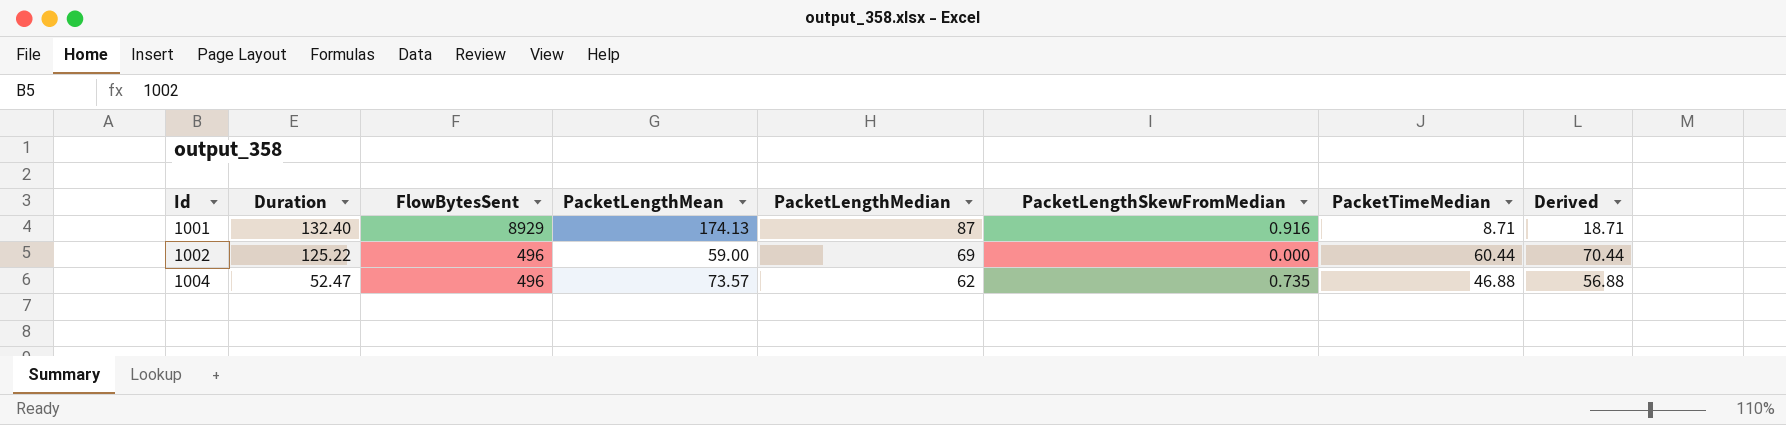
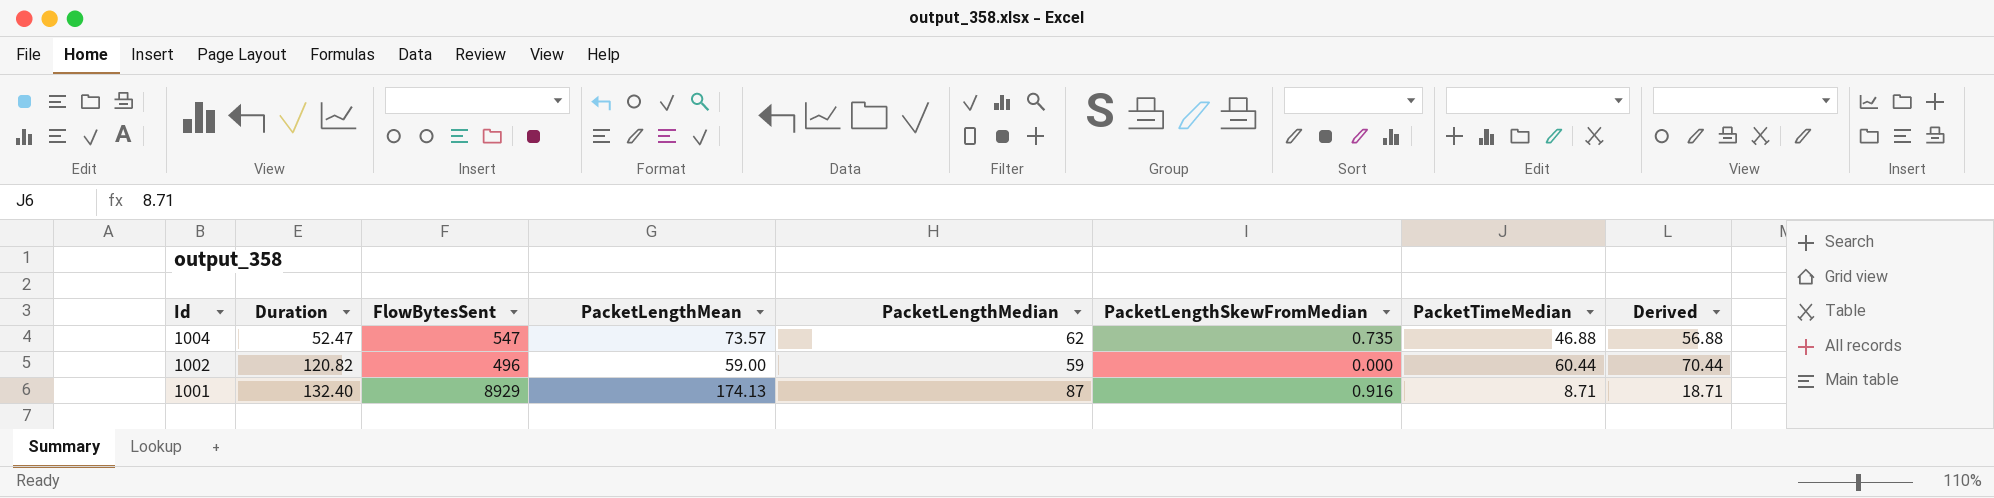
row order: Id ascending -> Id descending
1004 | FlowBytesSent: 496 -> 547
1002 | Duration: 125.22 -> 120.82
1002 | PacketLengthMedian: 69 -> 59

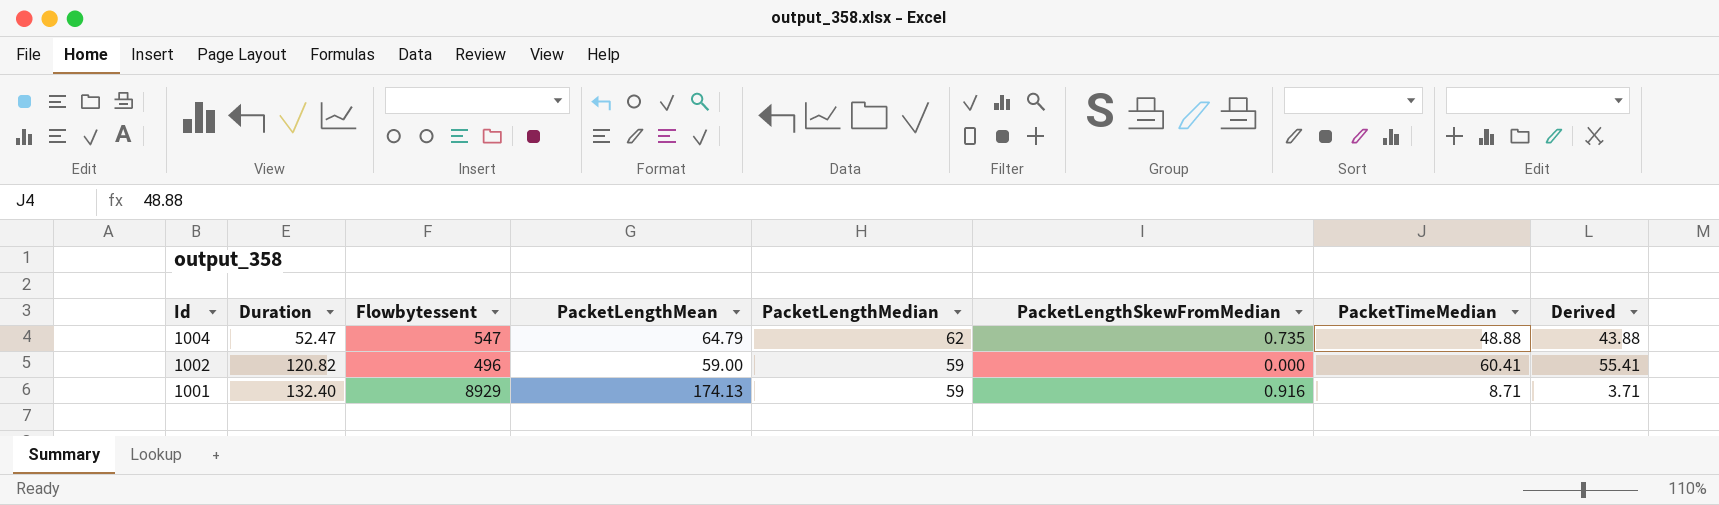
column name: FlowBytesSent -> Flowbytessent
column Derived | formula: [PacketTimeMedian] + 10 -> [PacketTimeMedian] - 5
1004 | PacketLengthMean: 73.57 -> 64.79
1004 | PacketTimeMedian: 46.88 -> 48.88
1002 | PacketTimeMedian: 60.44 -> 60.41
1001 | PacketLengthMedian: 87 -> 59

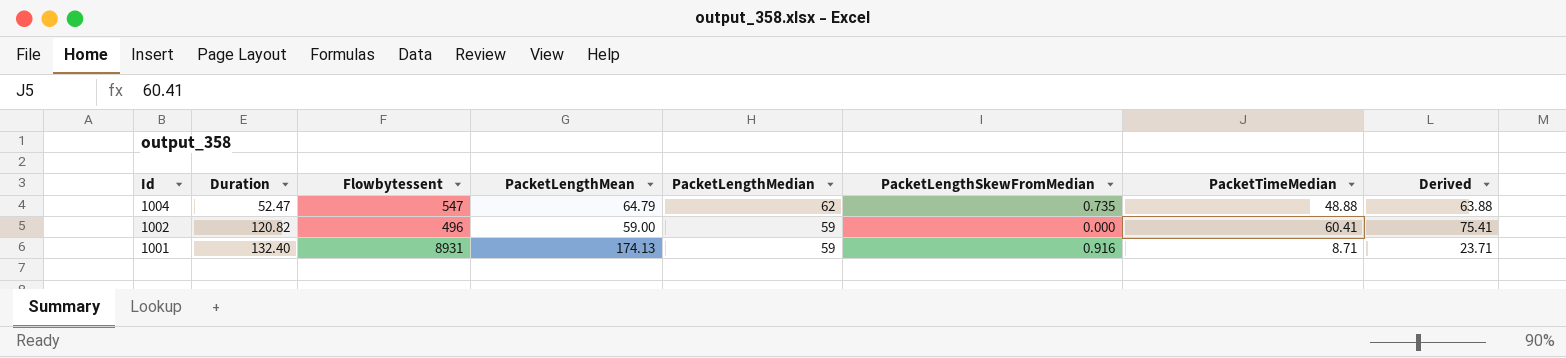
column Derived | formula: [PacketTimeMedian] - 5 -> [PacketTimeMedian] + 15
1001 | Flowbytessent: 8929 -> 8931

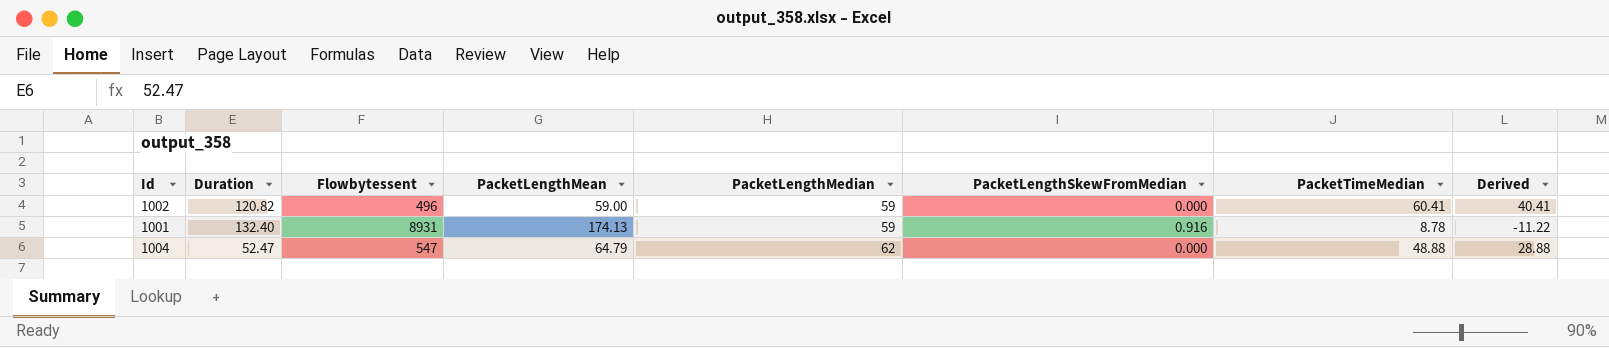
row order: Id descending -> PacketLengthMedian ascending
column Derived | formula: [PacketTimeMedian] + 15 -> [PacketTimeMedian] - 20
1001 | PacketTimeMedian: 8.71 -> 8.78
1004 | PacketLengthSkewFromMedian: 0.735 -> 0.000

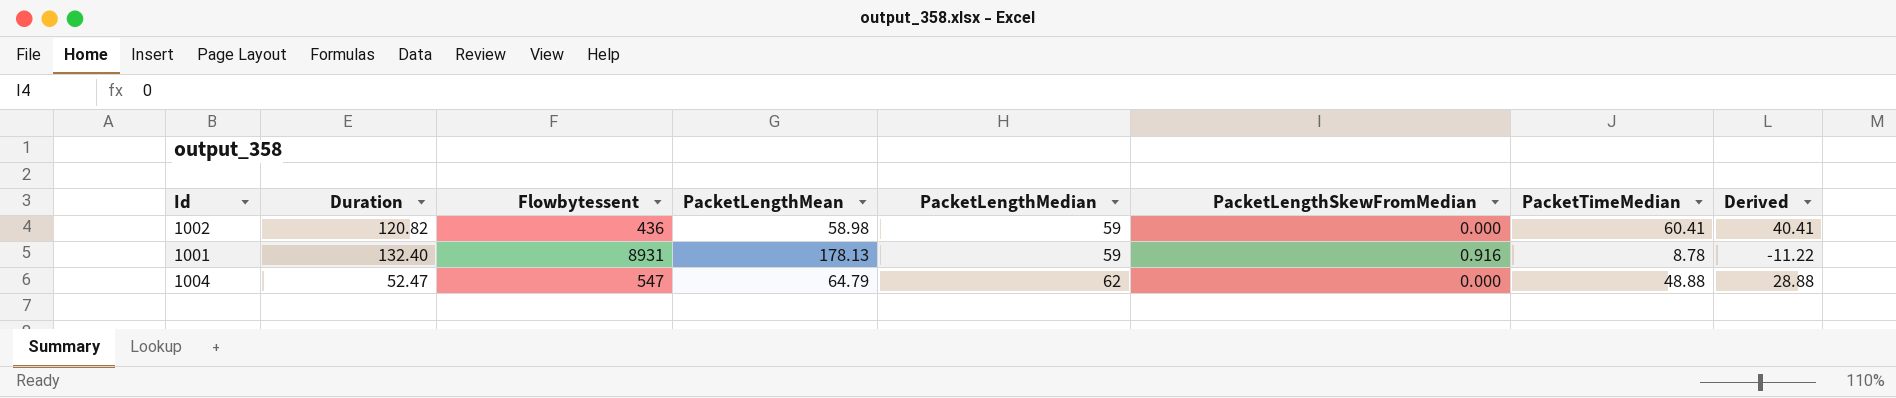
1002 | Flowbytessent: 496 -> 436
1002 | PacketLengthMean: 59.00 -> 58.98
1001 | PacketLengthMean: 174.13 -> 178.13

